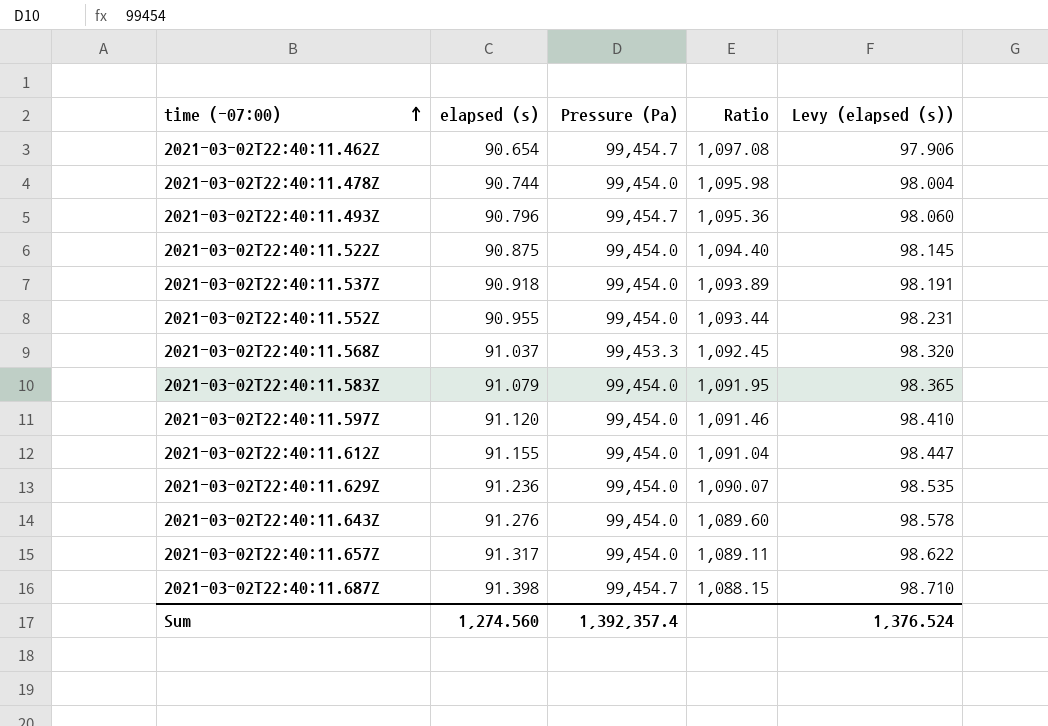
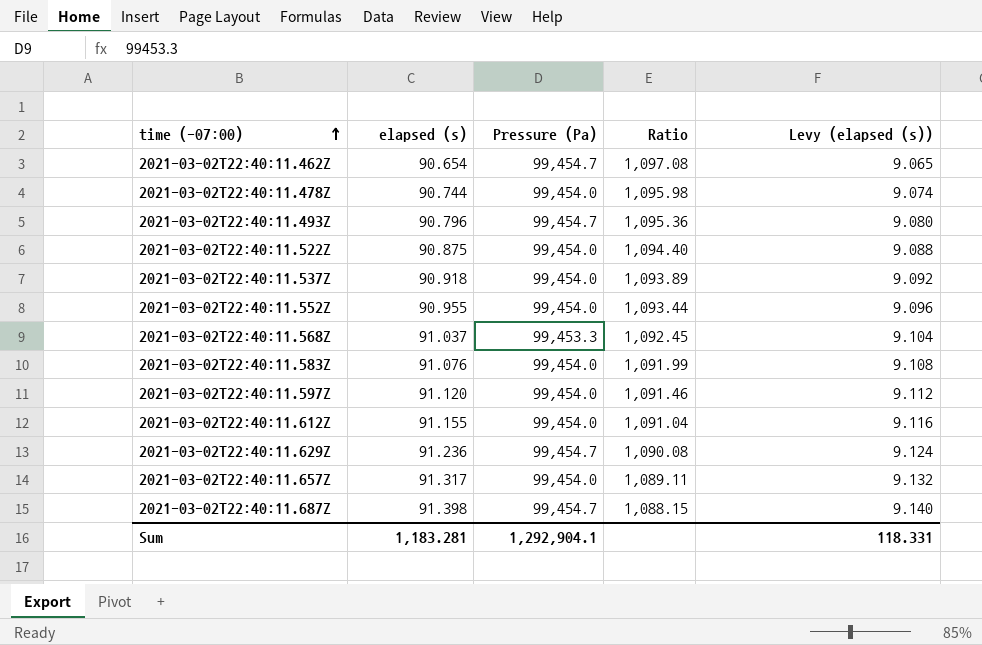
column Levy (elapsed (s)) | formula: [elapsed (s)] * 1.08 -> [elapsed (s)] * 0.1
row 2021-03-02T22:40:11.643Z: 91.276 | 99,454.0 | 1,089.60 | 98.578 -> none
2021-03-02T22:40:11.583Z | elapsed (s): 91.079 -> 91.076
2021-03-02T22:40:11.583Z | Ratio: 1,091.95 -> 1,091.99
2021-03-02T22:40:11.629Z | Pressure (Pa): 99,454.0 -> 99,454.7
2021-03-02T22:40:11.629Z | Ratio: 1,090.07 -> 1,090.08
Sum | elapsed (s): 1,274.560 -> 1,183.281
Sum | Pressure (Pa): 1,392,357.4 -> 1,292,904.1
Sum | Levy (elapsed (s)): 1,376.524 -> 118.331

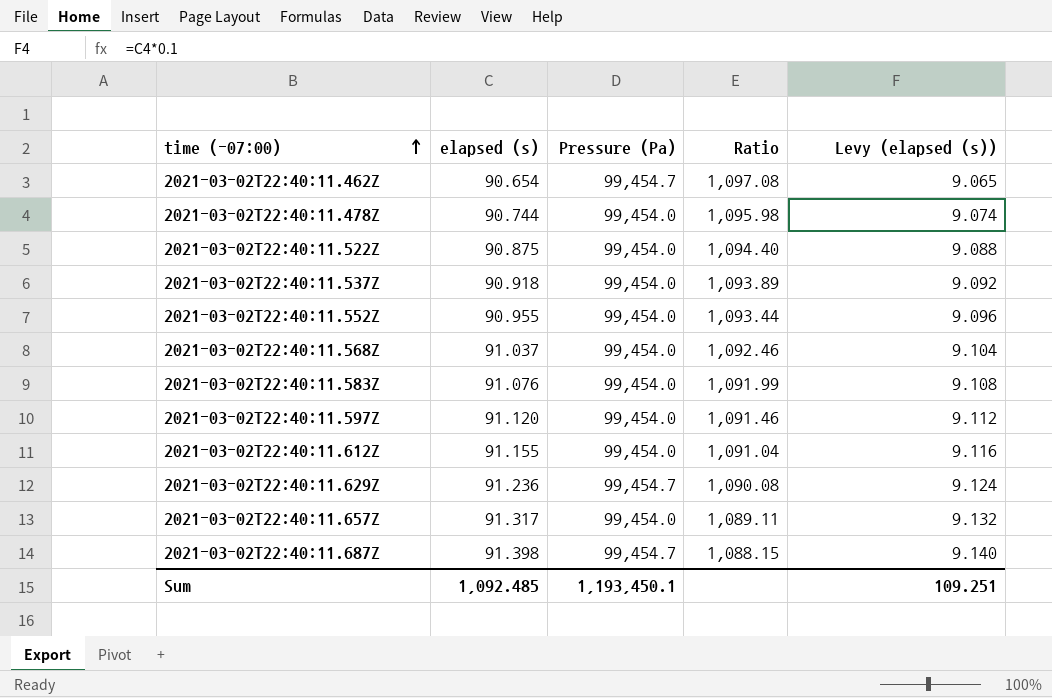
row 2021-03-02T22:40:11.493Z: 90.796 | 99,454.7 | 1,095.36 | 9.080 -> none
2021-03-02T22:40:11.568Z | Pressure (Pa): 99,453.3 -> 99,454.0
2021-03-02T22:40:11.568Z | Ratio: 1,092.45 -> 1,092.46
Sum | elapsed (s): 1,183.281 -> 1,092.485
Sum | Pressure (Pa): 1,292,904.1 -> 1,193,450.1
Sum | Levy (elapsed (s)): 118.331 -> 109.251

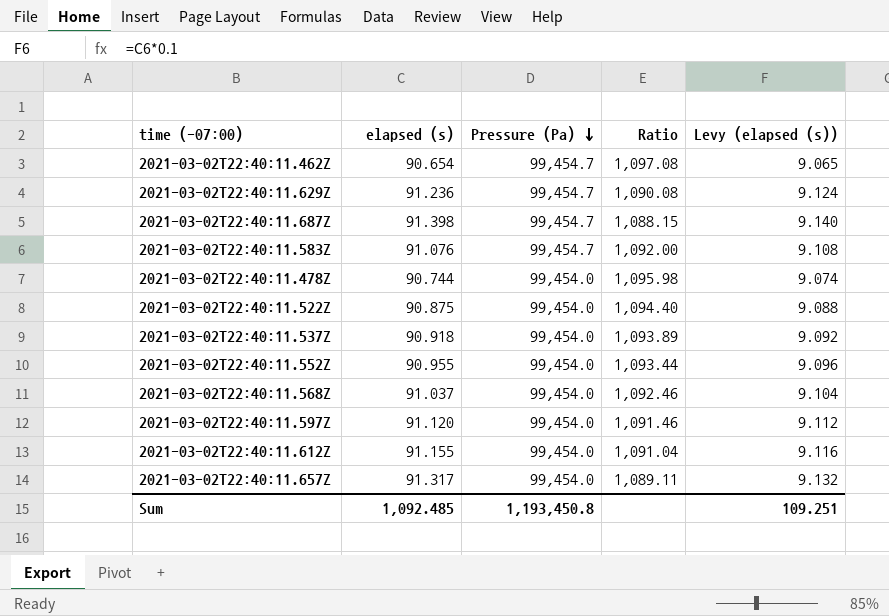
row order: time (-07:00) ascending -> Pressure (Pa) descending
2021-03-02T22:40:11.583Z | Pressure (Pa): 99,454.0 -> 99,454.7
2021-03-02T22:40:11.583Z | Ratio: 1,091.99 -> 1,092.00
Sum | Pressure (Pa): 1,193,450.1 -> 1,193,450.8

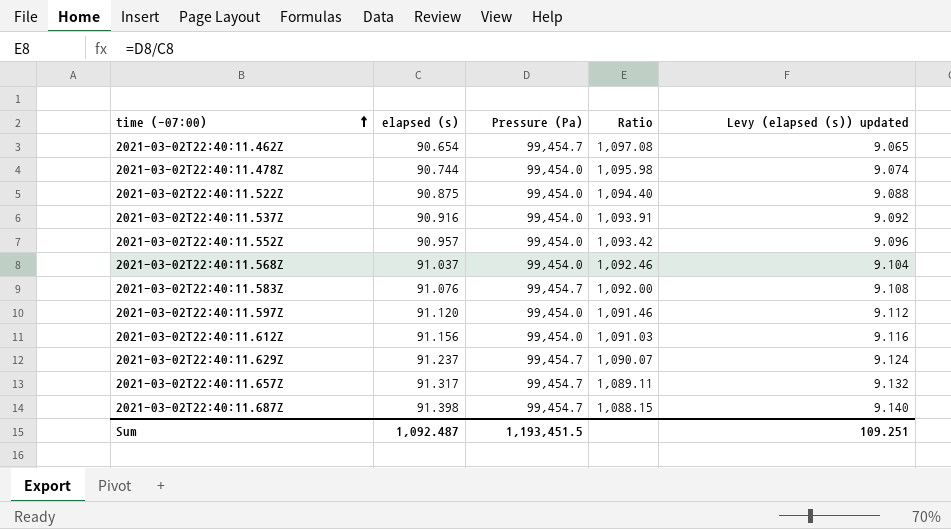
row order: Pressure (Pa) descending -> time (-07:00) ascending
column name: Levy (elapsed (s)) -> Levy (elapsed (s)) updated
2021-03-02T22:40:11.537Z | elapsed (s): 90.918 -> 90.916
2021-03-02T22:40:11.537Z | Ratio: 1,093.89 -> 1,093.91
2021-03-02T22:40:11.552Z | elapsed (s): 90.955 -> 90.957
2021-03-02T22:40:11.552Z | Ratio: 1,093.44 -> 1,093.42
2021-03-02T22:40:11.612Z | elapsed (s): 91.155 -> 91.156
2021-03-02T22:40:11.612Z | Ratio: 1,091.04 -> 1,091.03
2021-03-02T22:40:11.629Z | elapsed (s): 91.236 -> 91.237
2021-03-02T22:40:11.629Z | Ratio: 1,090.08 -> 1,090.07
2021-03-02T22:40:11.657Z | Pressure (Pa): 99,454.0 -> 99,454.7
Sum | elapsed (s): 1,092.485 -> 1,092.487
Sum | Pressure (Pa): 1,193,450.8 -> 1,193,451.5

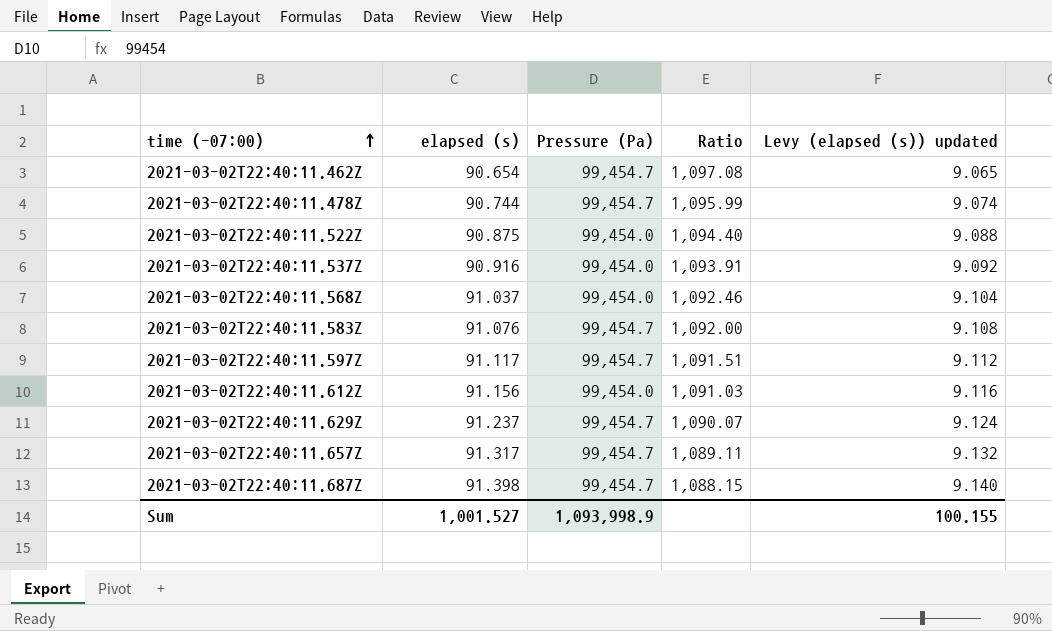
row 2021-03-02T22:40:11.552Z: 90.957 | 99,454.0 | 1,093.42 | 9.096 -> none
2021-03-02T22:40:11.478Z | Pressure (Pa): 99,454.0 -> 99,454.7
2021-03-02T22:40:11.478Z | Ratio: 1,095.98 -> 1,095.99
2021-03-02T22:40:11.597Z | elapsed (s): 91.120 -> 91.117
2021-03-02T22:40:11.597Z | Pressure (Pa): 99,454.0 -> 99,454.7
2021-03-02T22:40:11.597Z | Ratio: 1,091.46 -> 1,091.51
Sum | elapsed (s): 1,092.487 -> 1,001.527
Sum | Pressure (Pa): 1,193,451.5 -> 1,093,998.9
Sum | Levy (elapsed (s)) updated: 109.251 -> 100.155

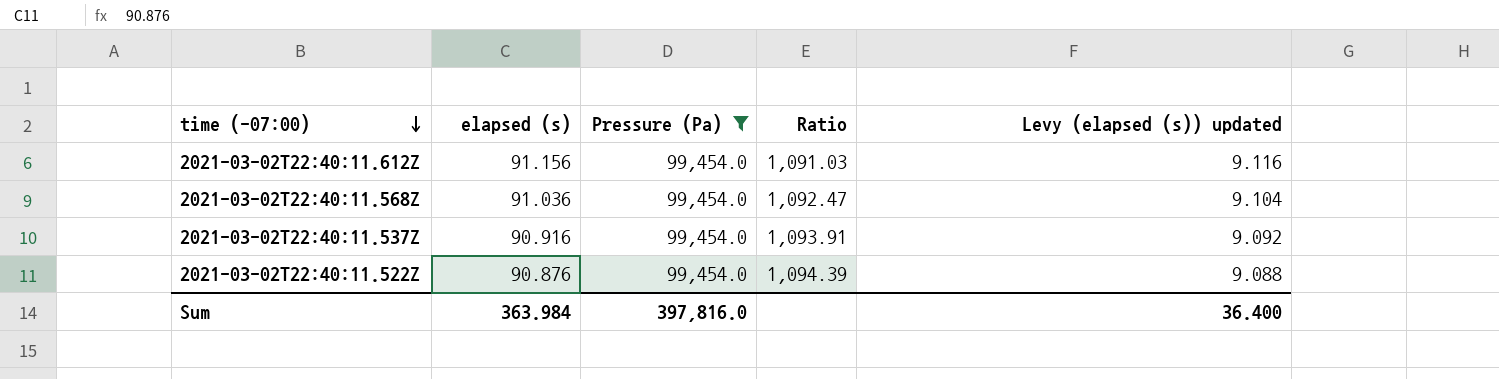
filter: none -> Pressure (Pa) = 99,454.0
row order: time (-07:00) ascending -> time (-07:00) descending
2021-03-02T22:40:11.568Z | elapsed (s): 91.037 -> 91.036
2021-03-02T22:40:11.568Z | Ratio: 1,092.46 -> 1,092.47
2021-03-02T22:40:11.522Z | elapsed (s): 90.875 -> 90.876
2021-03-02T22:40:11.522Z | Ratio: 1,094.40 -> 1,094.39
Sum | elapsed (s): 1,001.527 -> 363.984
Sum | Pressure (Pa): 1,093,998.9 -> 397,816.0
Sum | Levy (elapsed (s)) updated: 100.155 -> 36.400

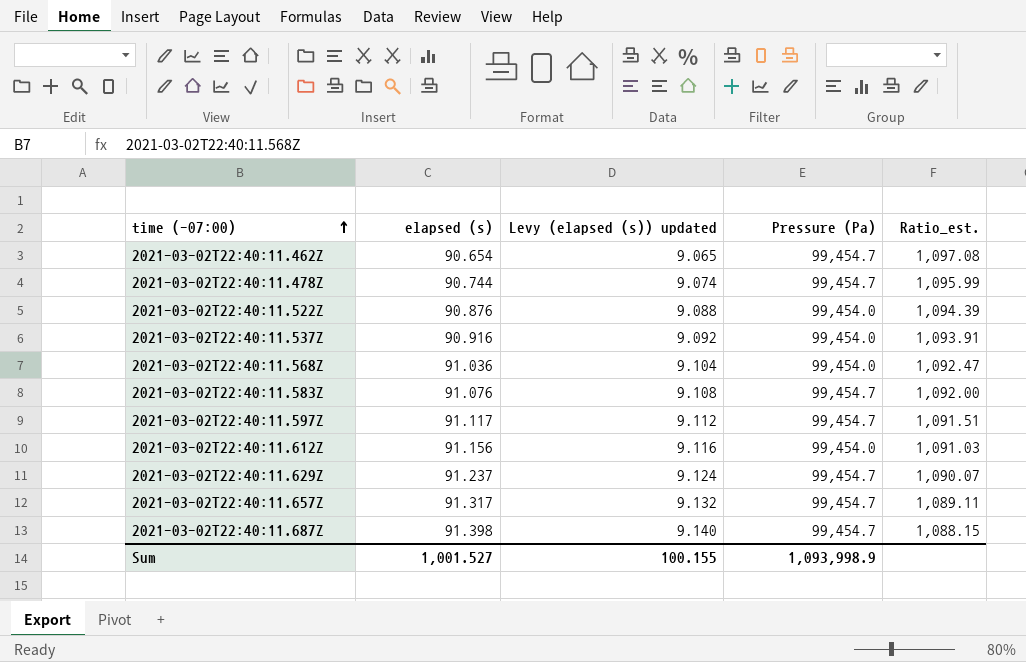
filter: Pressure (Pa) = 99,454.0 -> none
row order: time (-07:00) descending -> time (-07:00) ascending
column Levy (elapsed (s)) updated | position: 5 -> 3
column name: Ratio -> Ratio_est.
Sum | elapsed (s): 363.984 -> 1,001.527
Sum | Levy (elapsed (s)) updated: 36.400 -> 100.155
Sum | Pressure (Pa): 397,816.0 -> 1,093,998.9

